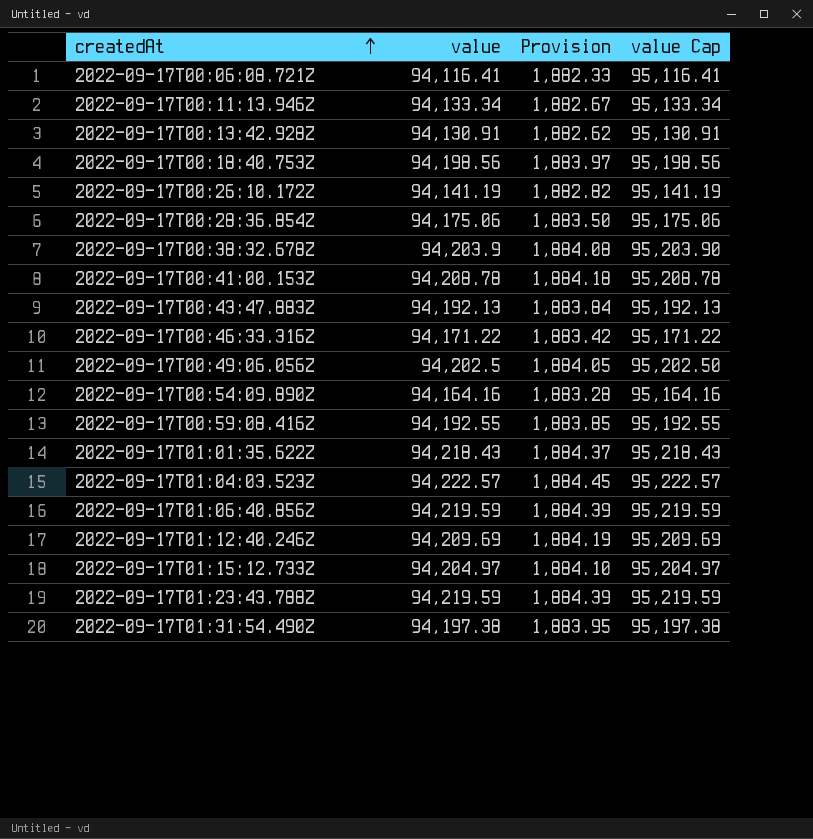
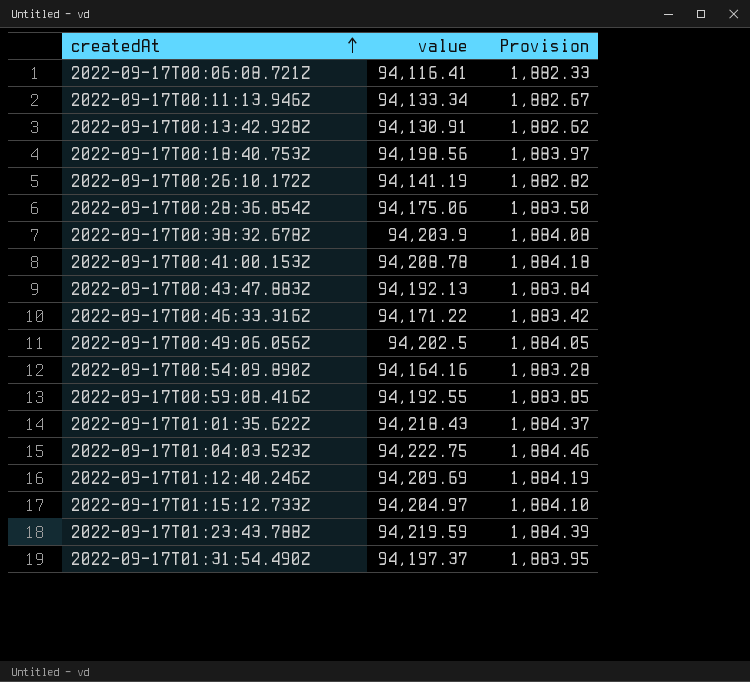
column value Cap | formula: [value] + 1000 -> none
row 2022-09-17T01:06:40.856Z: 94,219.59 | 1,884.39 | 95,219.59 -> none
2022-09-17T01:04:03.523Z | value: 94,222.57 -> 94,222.75
2022-09-17T01:04:03.523Z | Provision: 1,884.45 -> 1,884.46
2022-09-17T01:31:54.490Z | value: 94,197.38 -> 94,197.37

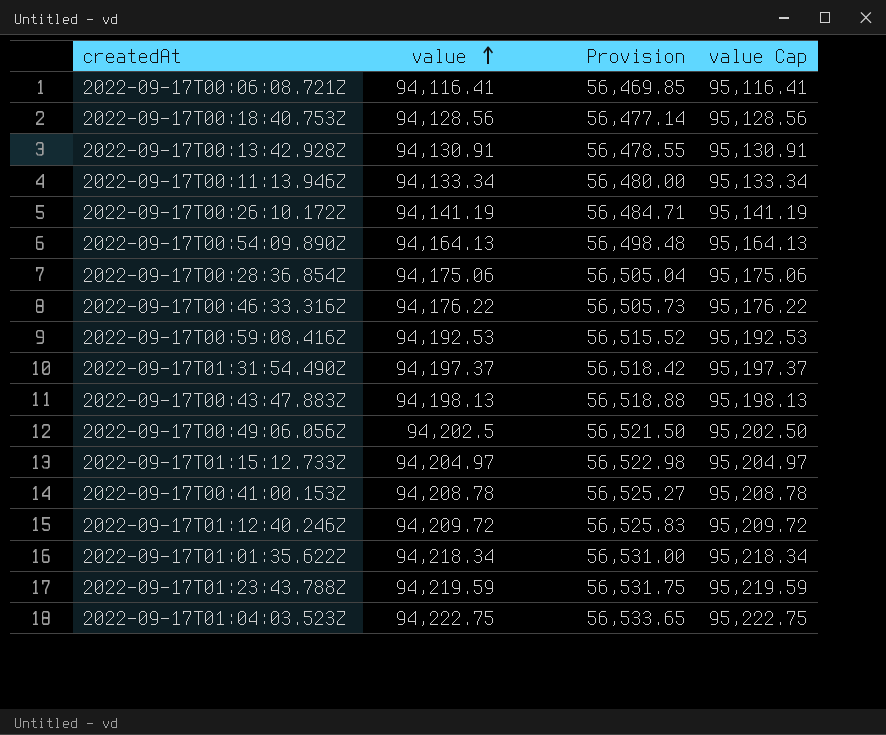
row order: createdAt ascending -> value ascending
column Provision | formula: [value] * 0.02 -> [value] * 0.6
column value Cap | formula: none -> [value] + 1000
row 2022-09-17T00:38:32.678Z: 94,203.9 | 1,884.08 -> none
2022-09-17T00:18:40.753Z | value: 94,198.56 -> 94,128.56
2022-09-17T00:54:09.890Z | value: 94,164.16 -> 94,164.13
2022-09-17T00:46:33.316Z | value: 94,171.22 -> 94,176.22
2022-09-17T00:59:08.416Z | value: 94,192.55 -> 94,192.53
2022-09-17T00:43:47.883Z | value: 94,192.13 -> 94,198.13
2022-09-17T01:12:40.246Z | value: 94,209.69 -> 94,209.72
2022-09-17T01:01:35.622Z | value: 94,218.43 -> 94,218.34

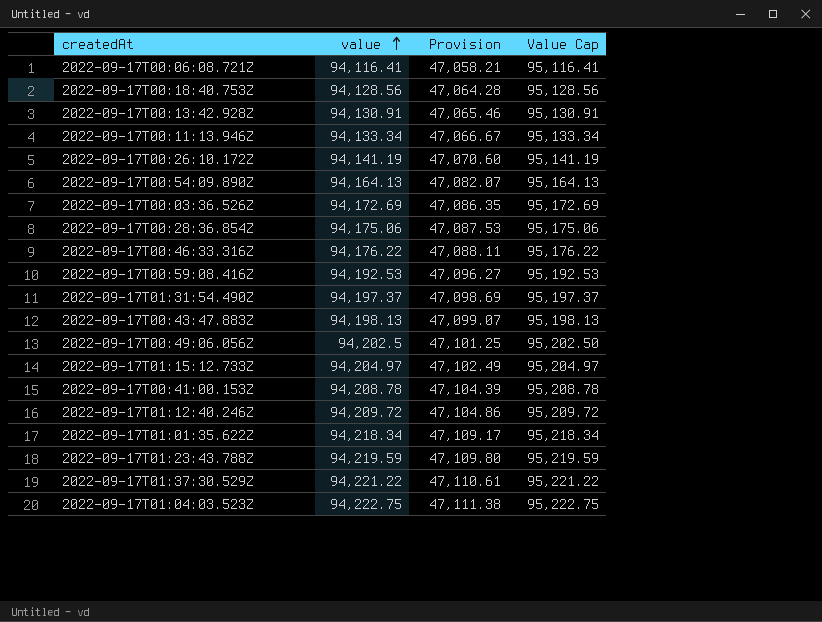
column Provision | formula: [value] * 0.6 -> [value] * 0.5
column name: value Cap -> Value Cap
row 2022-09-17T00:03:36.526Z: none -> 94,172.69 | 47,086.35 | 95,172.69
row 2022-09-17T01:37:30.529Z: none -> 94,221.22 | 47,110.61 | 95,221.22

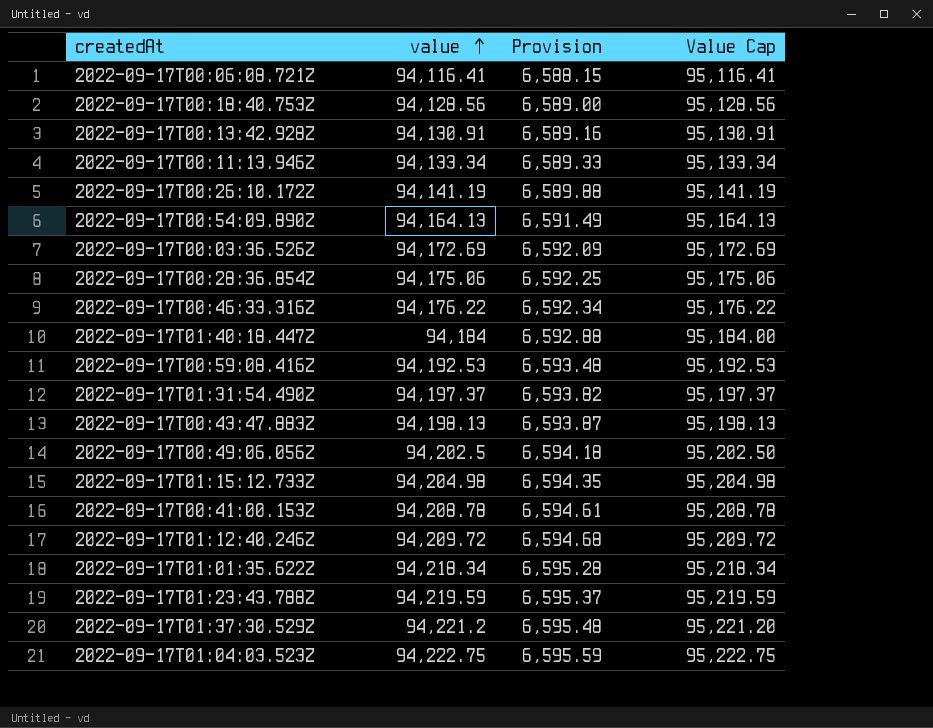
column Provision | formula: [value] * 0.5 -> [value] * 0.07
row 2022-09-17T01:40:18.447Z: none -> 94,184 | 6,592.88 | 95,184.00
2022-09-17T01:15:12.733Z | value: 94,204.97 -> 94,204.98
2022-09-17T01:15:12.733Z | Value Cap: 95,204.97 -> 95,204.98
2022-09-17T01:37:30.529Z | value: 94,221.22 -> 94,221.2
2022-09-17T01:37:30.529Z | Value Cap: 95,221.22 -> 95,221.20

